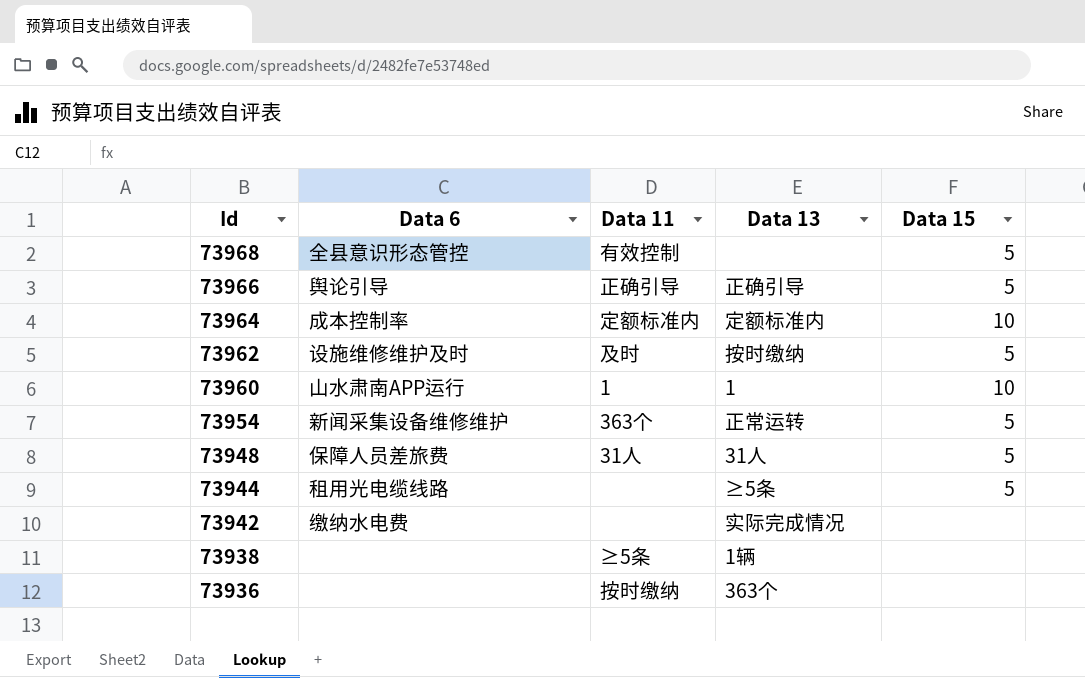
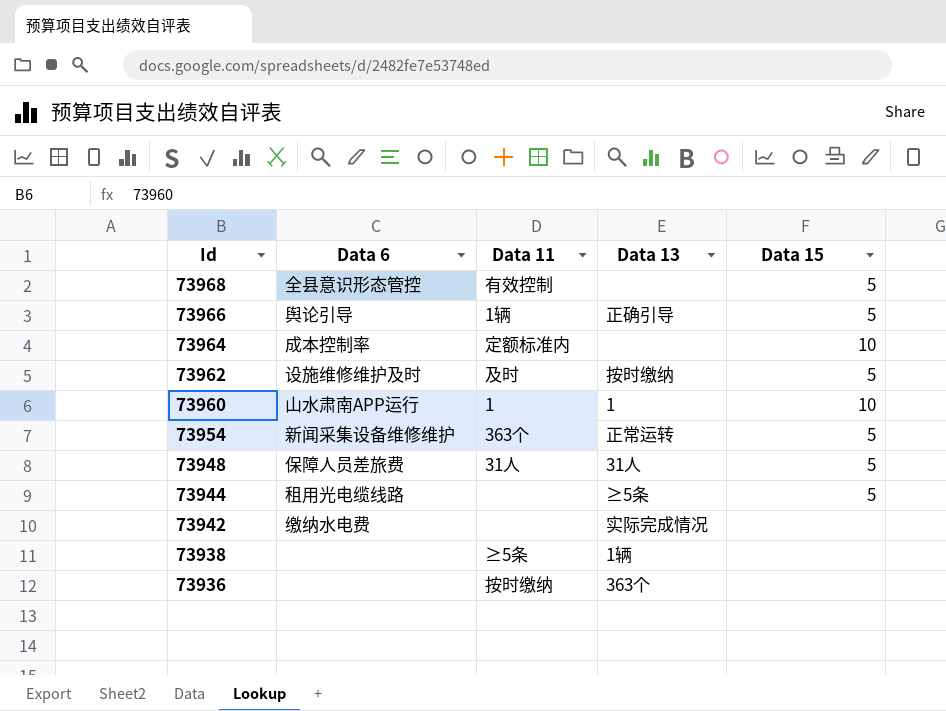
73966 | Data 11: 正确引导 -> 1辆
73964 | Data 13: 定额标准内 -> none

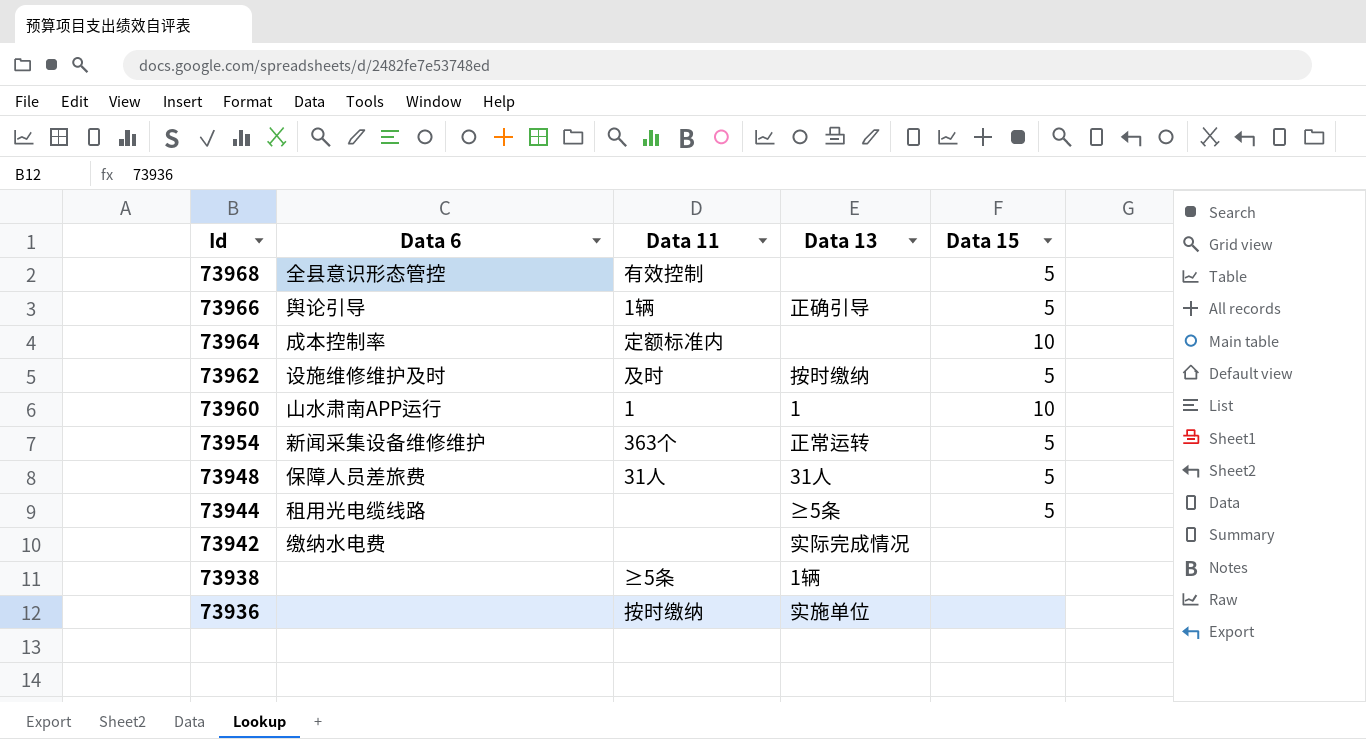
73936 | Data 13: 363个 -> 实施单位

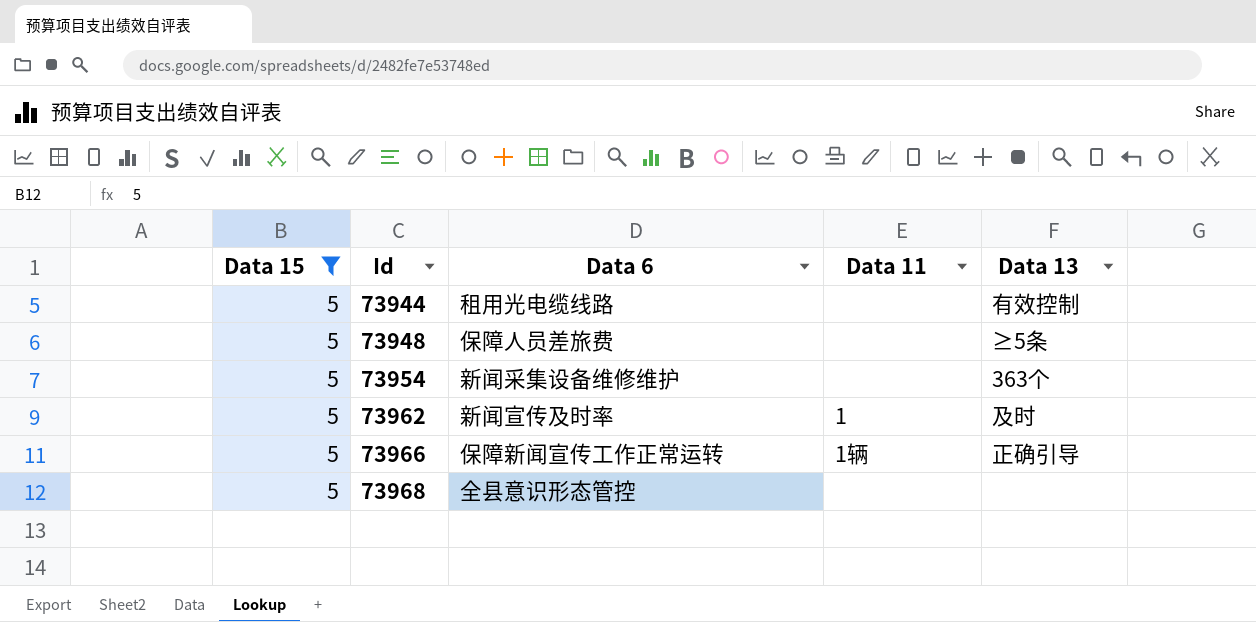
filter: none -> Data 15 = 5
row order: Id descending -> Id ascending
column Data 15 | position: 5 -> 1
73944 | Data 13: ≥5条 -> 有效控制
73948 | Data 11: 31人 -> none
73948 | Data 13: 31人 -> ≥5条
73954 | Data 11: 363个 -> none
73954 | Data 13: 正常运转 -> 363个
73962 | Data 6: 设施维修维护及时 -> 新闻宣传及时率
73962 | Data 11: 及时 -> 1
73962 | Data 13: 按时缴纳 -> 及时
73966 | Data 6: 舆论引导 -> 保障新闻宣传工作正常运转
73968 | Data 11: 有效控制 -> none

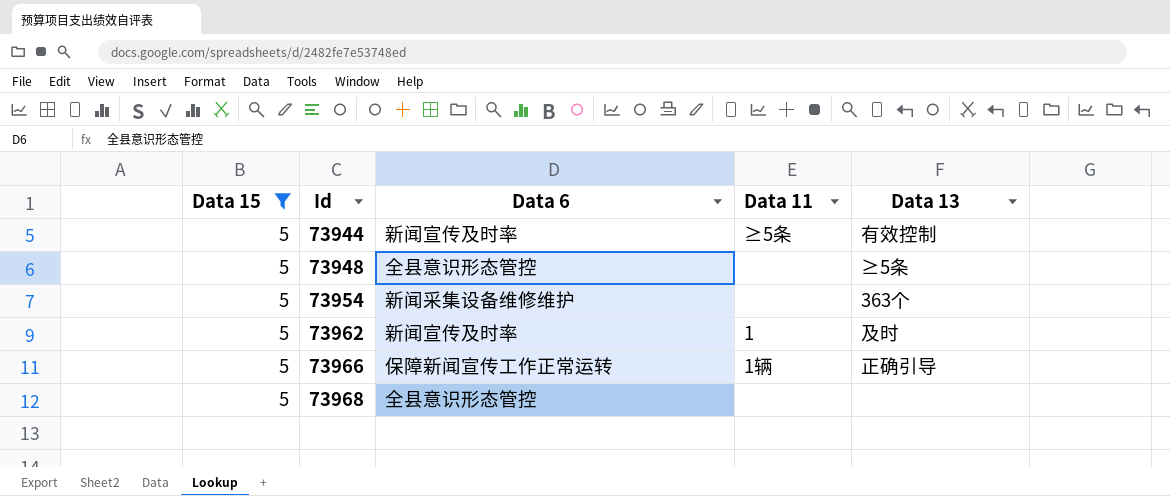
73944 | Data 6: 租用光电缆线路 -> 新闻宣传及时率
73944 | Data 11: none -> ≥5条
73948 | Data 6: 保障人员差旅费 -> 全县意识形态管控

